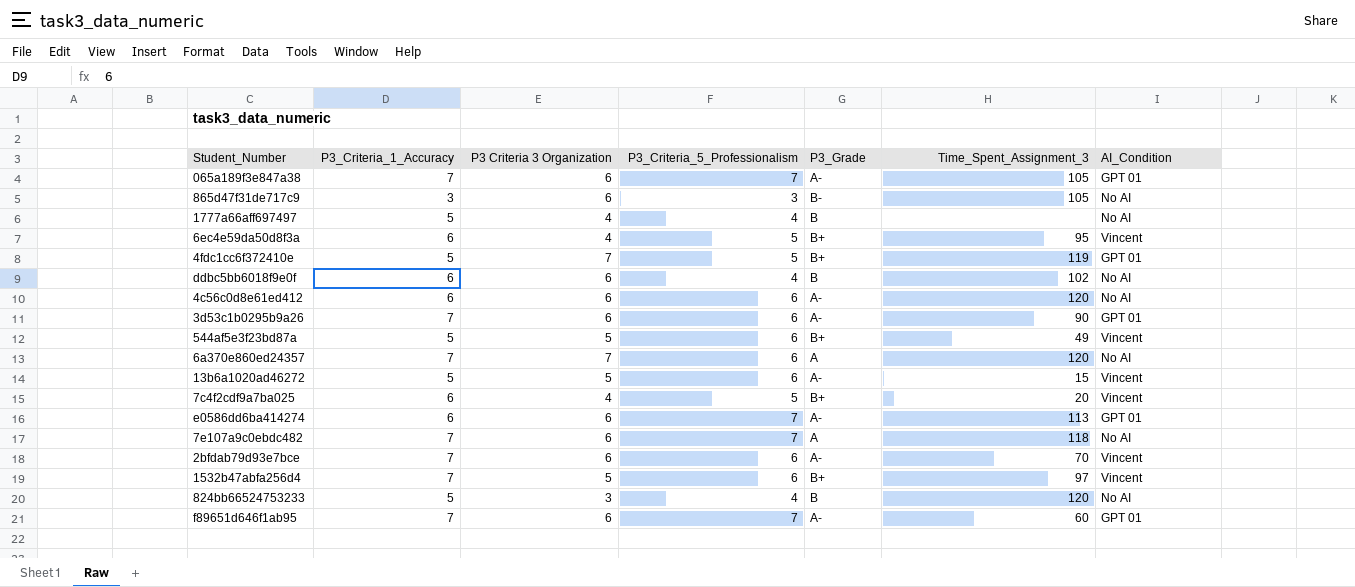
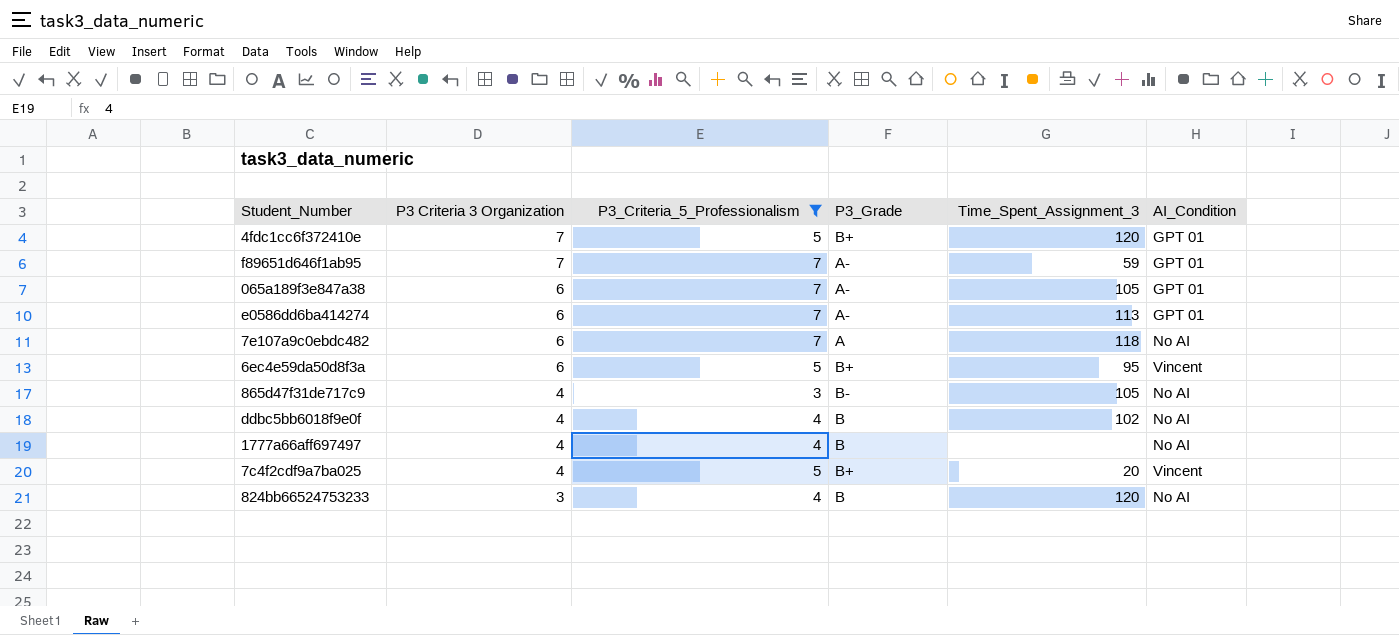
filter: none -> P3_Criteria_5_Professionalism != 6
row order: none -> P3 Criteria 3 Organization descending
column P3_Criteria_1_Accuracy | position: 2 -> none
4fdc1cc6f372410e | Time_Spent_Assignment_3: 119 -> 120
f89651d646f1ab95 | P3 Criteria 3 Organization: 6 -> 7
f89651d646f1ab95 | Time_Spent_Assignment_3: 60 -> 59
6ec4e59da50d8f3a | P3 Criteria 3 Organization: 4 -> 6
865d47f31de717c9 | P3 Criteria 3 Organization: 6 -> 4
ddbc5bb6018f9e0f | P3 Criteria 3 Organization: 6 -> 4

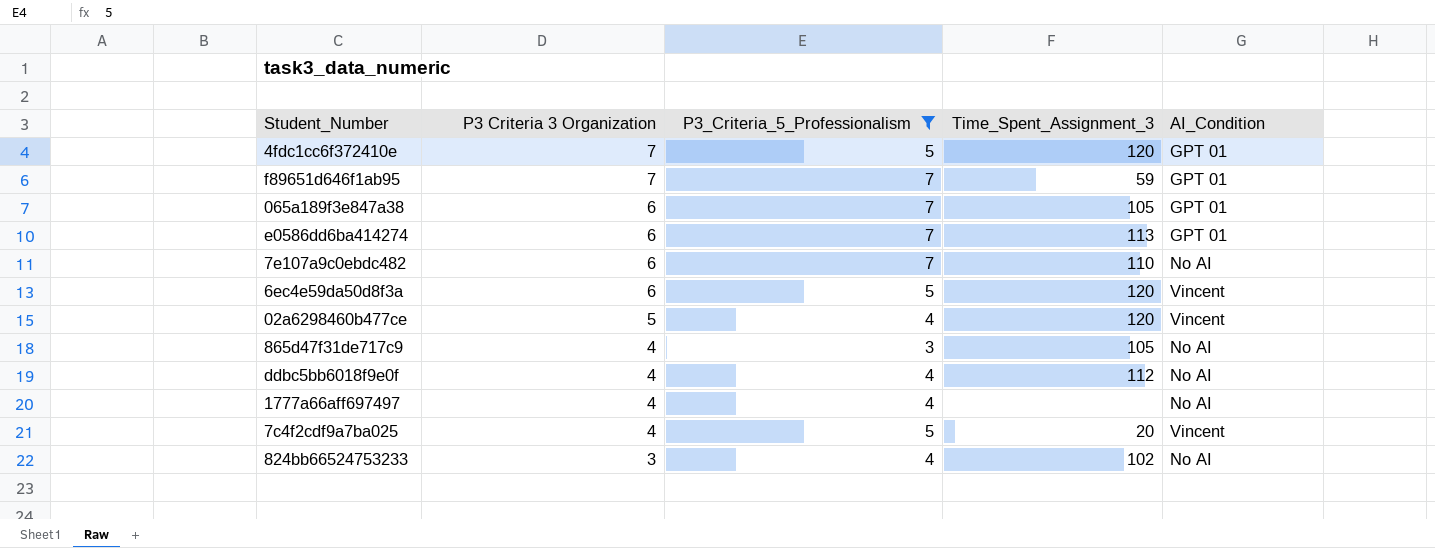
column P3_Grade | position: 4 -> none
7e107a9c0ebdc482 | Time_Spent_Assignment_3: 118 -> 110
6ec4e59da50d8f3a | Time_Spent_Assignment_3: 95 -> 120
row 02a6298460b477ce: none -> 5 | 4 | 120 | Vincent
ddbc5bb6018f9e0f | Time_Spent_Assignment_3: 102 -> 112
824bb66524753233 | Time_Spent_Assignment_3: 120 -> 102

